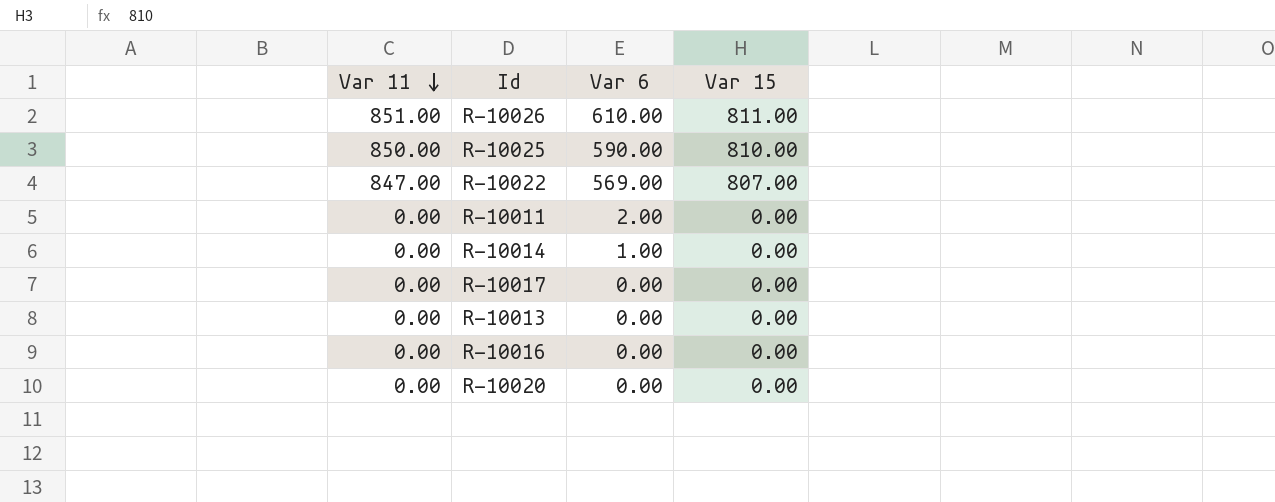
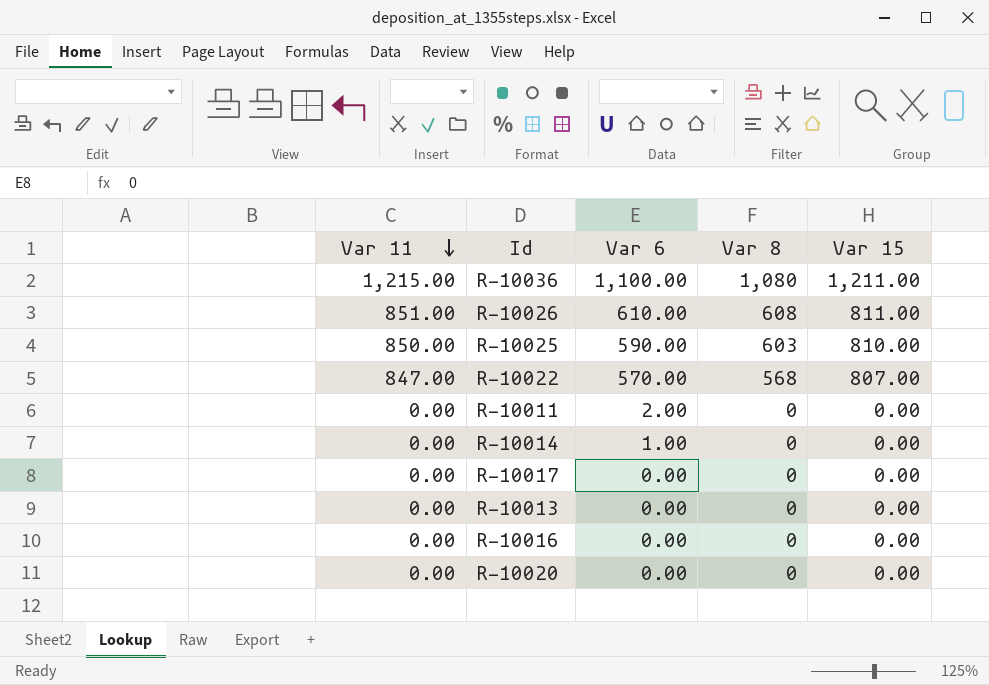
column Var 8 | position: none -> 4
row R-10036: none -> 1,215.00 | 1,100.00 | 1,080 | 1,211.00
R-10022 | Var 6: 569.00 -> 570.00

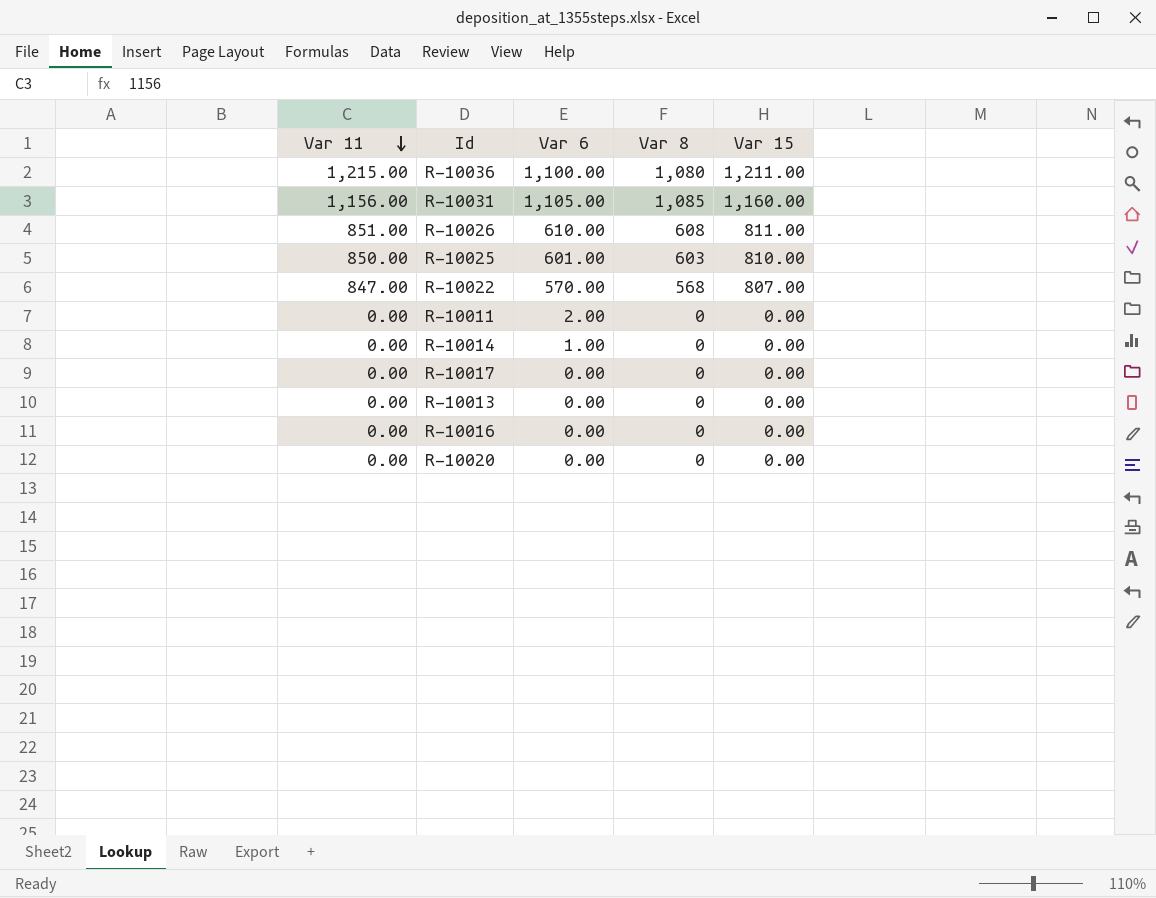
row R-10031: none -> 1,156.00 | 1,105.00 | 1,085 | 1,160.00
R-10025 | Var 6: 590.00 -> 601.00

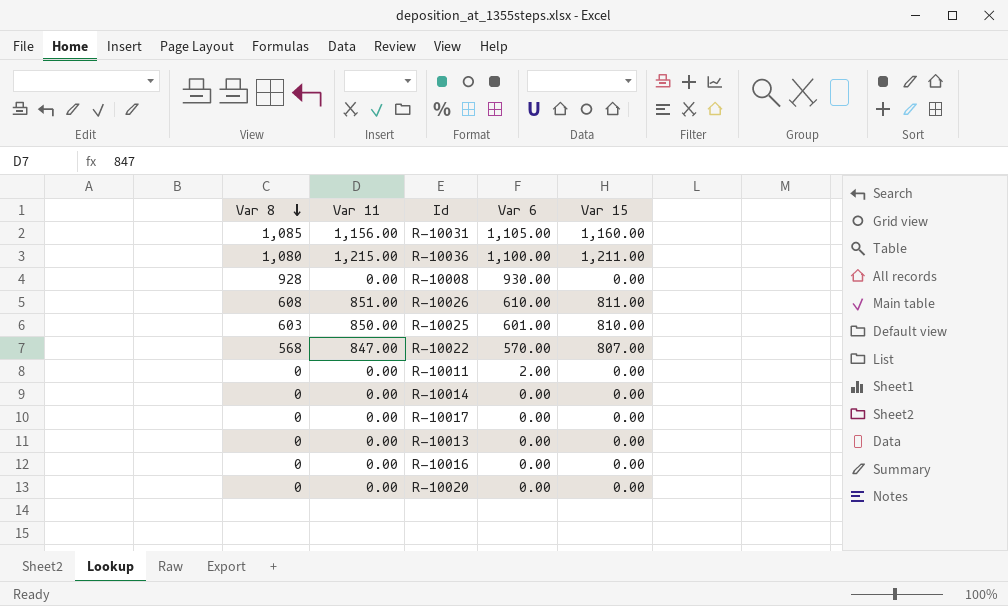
row order: Var 11 descending -> Var 8 descending
column Var 8 | position: 4 -> 1
row R-10008: none -> 928 | 0.00 | 930.00 | 0.00
R-10014 | Var 6: 1.00 -> 0.00

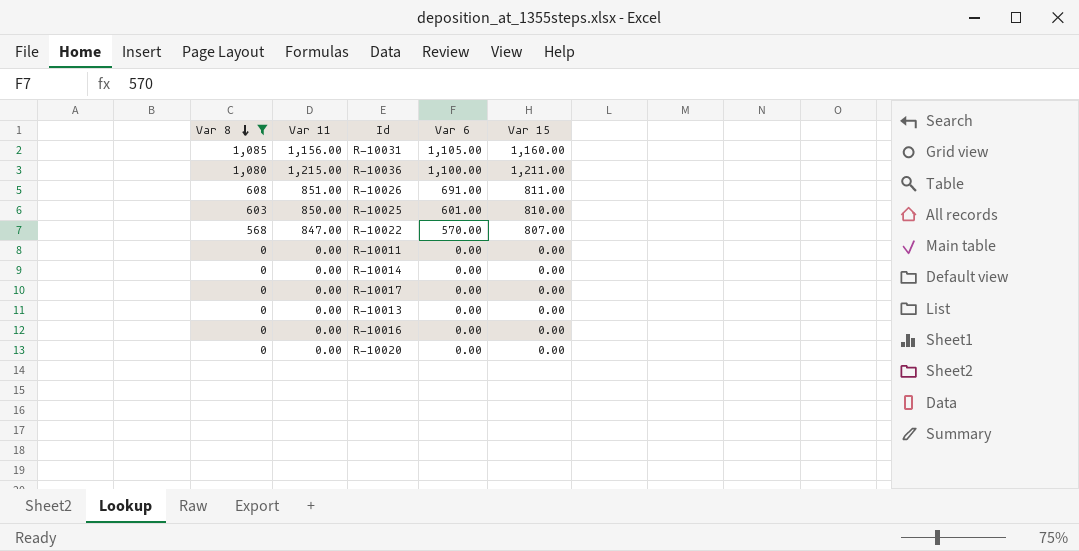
filter: none -> Var 8 != 928
R-10026 | Var 6: 610.00 -> 691.00
R-10011 | Var 6: 2.00 -> 0.00

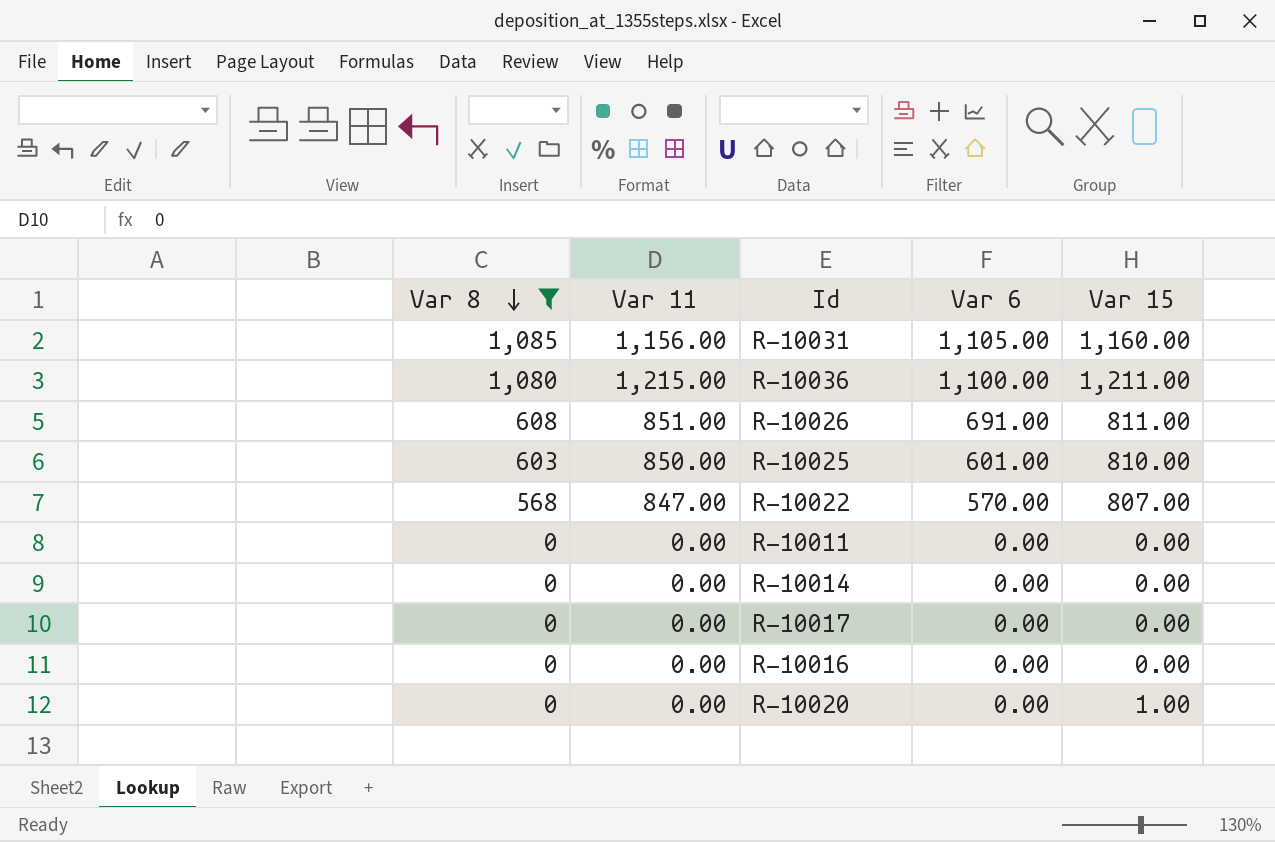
row R-10013: 0 | 0.00 | 0.00 | 0.00 -> none
R-10020 | Var 15: 0.00 -> 1.00

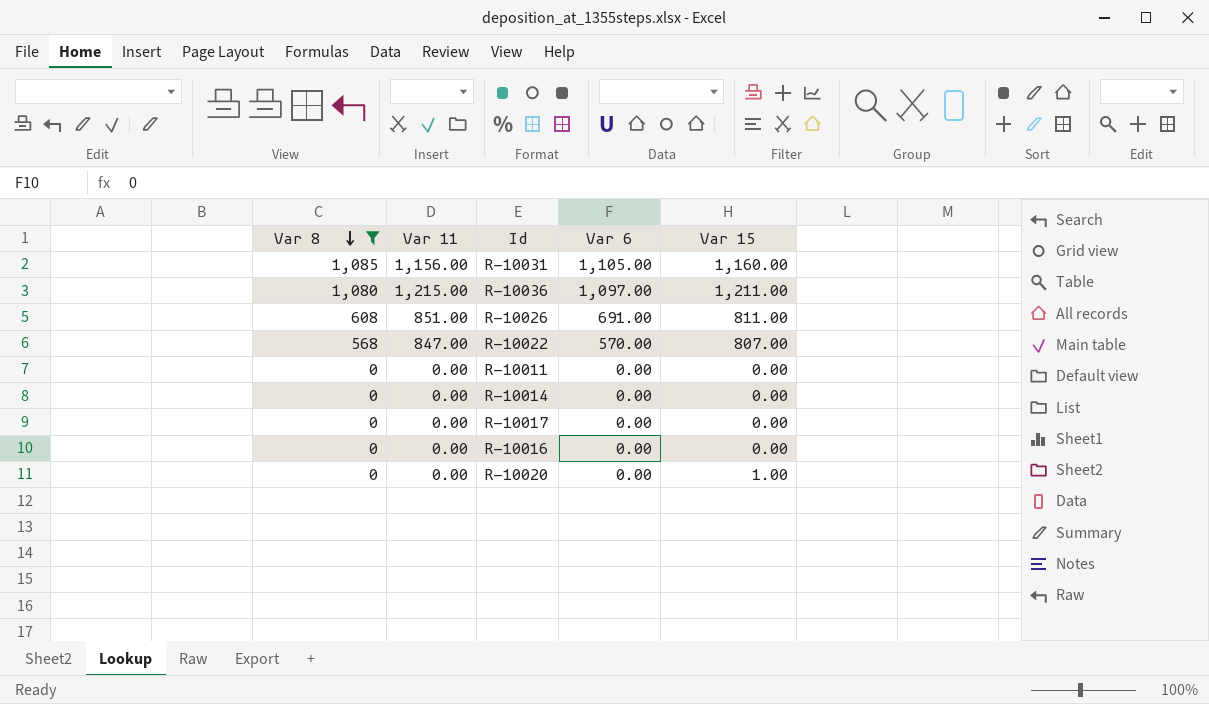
row R-10025: 603 | 850.00 | 601.00 | 810.00 -> none
R-10036 | Var 6: 1,100.00 -> 1,097.00

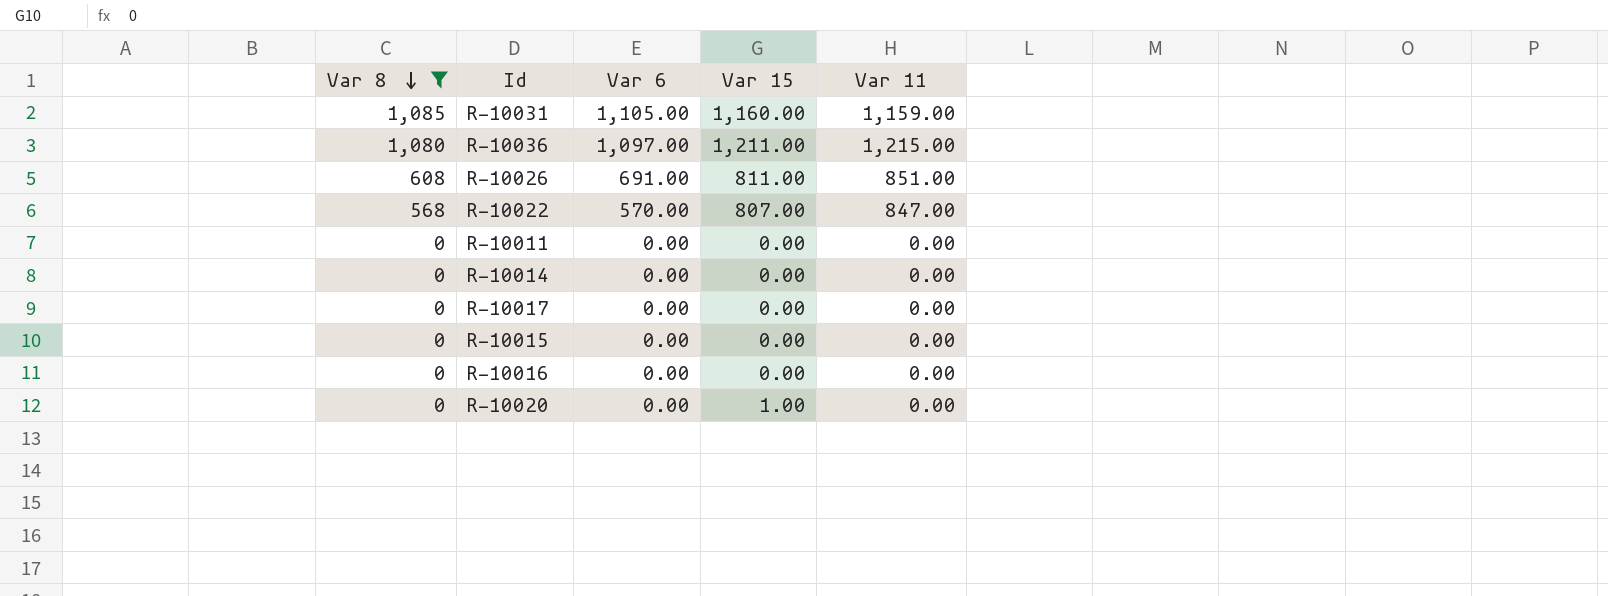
column Var 11 | position: 2 -> 5
R-10031 | Var 11: 1,156.00 -> 1,159.00
row R-10015: none -> 0 | 0.00 | 0.00 | 0.00

